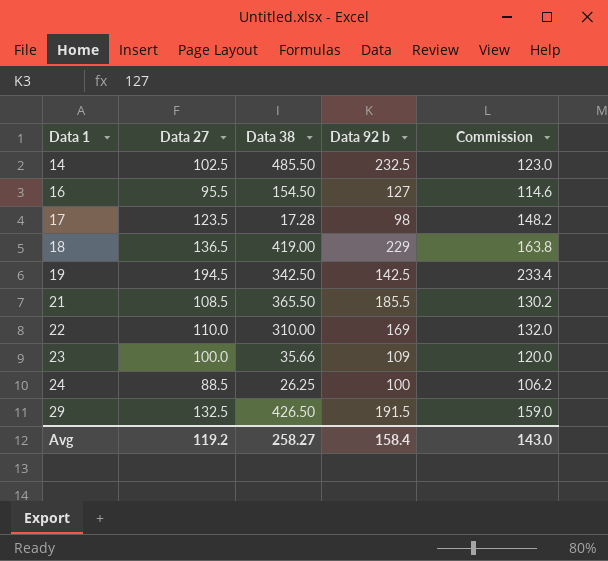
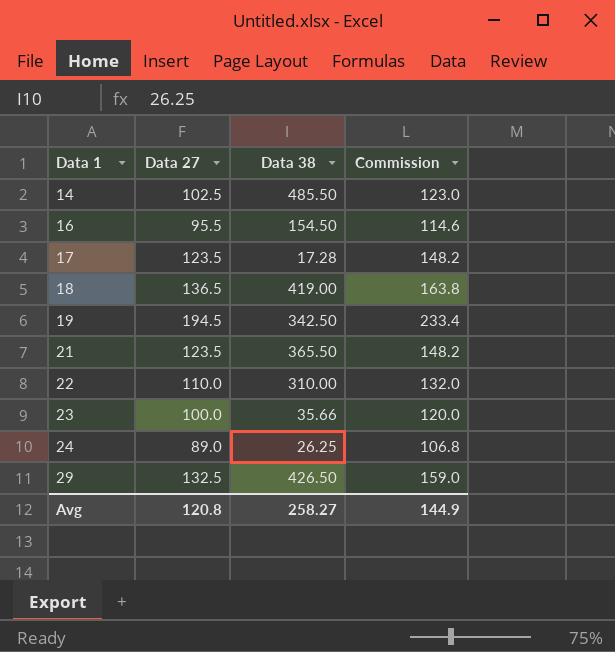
column Data 92 b | position: 4 -> none
21 | Data 27: 108.5 -> 123.5
21 | Commission: 130.2 -> 148.2
24 | Data 27: 88.5 -> 89.0
24 | Commission: 106.2 -> 106.8
Avg | Data 27: 119.2 -> 120.8
Avg | Commission: 143.0 -> 144.9

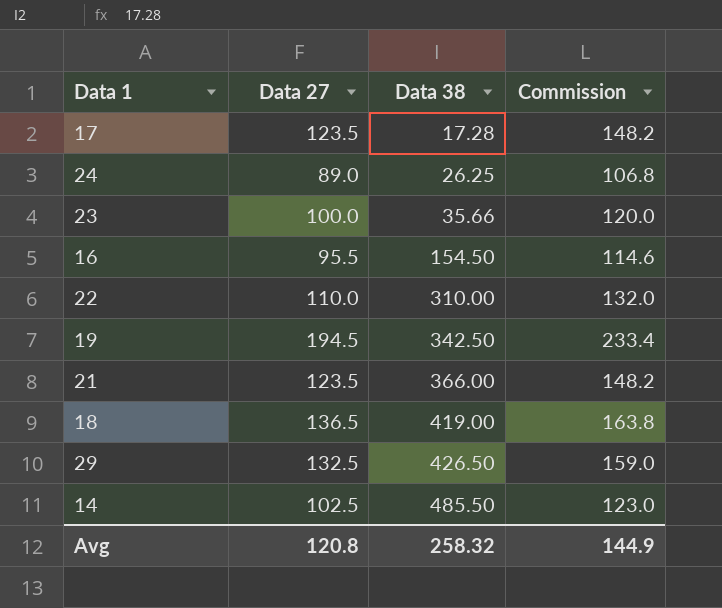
row order: Data 1 ascending -> Data 38 ascending
21 | Data 38: 365.50 -> 366.00
Avg | Data 38: 258.27 -> 258.32

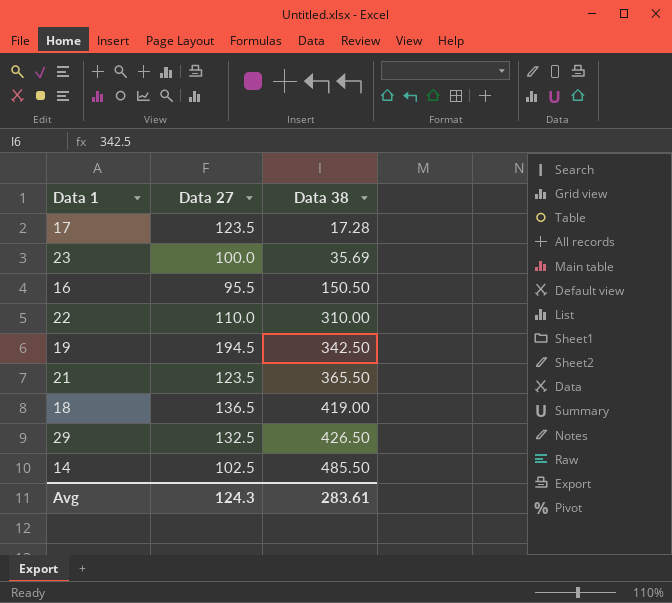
column Commission | formula: [Data 27] * 1.2 -> none
row 24: 89.0 | 26.25 | 106.8 -> none
23 | Data 38: 35.66 -> 35.69
16 | Data 38: 154.50 -> 150.50
21 | Data 38: 366.00 -> 365.50
Avg | Data 27: 120.8 -> 124.3
Avg | Data 38: 258.32 -> 283.61

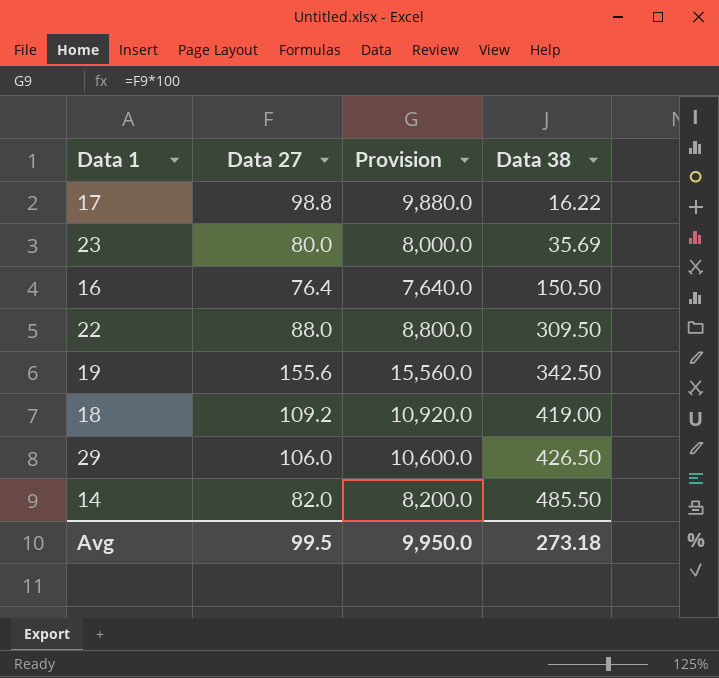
column Provision | formula: none -> [Data 27] * 100
row 21: 123.5 | 365.50 -> none
17 | Data 27: 123.5 -> 98.8
17 | Data 38: 17.28 -> 16.22
23 | Data 27: 100.0 -> 80.0
16 | Data 27: 95.5 -> 76.4
22 | Data 27: 110.0 -> 88.0
22 | Data 38: 310.00 -> 309.50
19 | Data 27: 194.5 -> 155.6
18 | Data 27: 136.5 -> 109.2
29 | Data 27: 132.5 -> 106.0
14 | Data 27: 102.5 -> 82.0
Avg | Data 27: 124.3 -> 99.5
Avg | Data 38: 283.61 -> 273.18

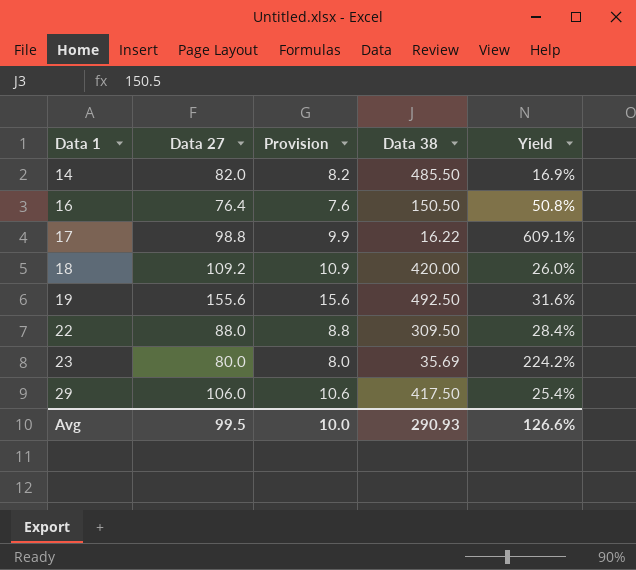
row order: Data 38 ascending -> Data 1 ascending
column Provision | formula: [Data 27] * 100 -> [Data 27] * 0.1
column Yield | formula: none -> [Data 27] / [Data 38]
18 | Data 38: 419.00 -> 420.00
19 | Data 38: 342.50 -> 492.50
29 | Data 38: 426.50 -> 417.50
Avg | Provision: 9,950.0 -> 10.0
Avg | Data 38: 273.18 -> 290.93

